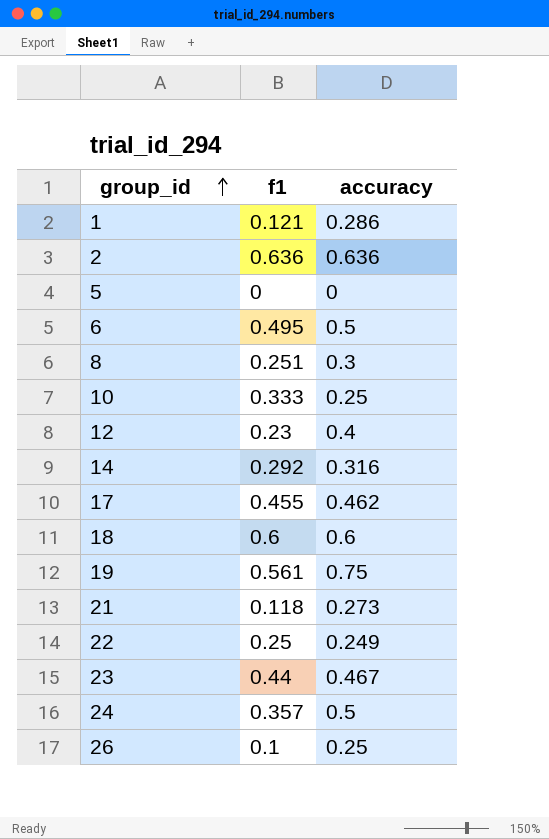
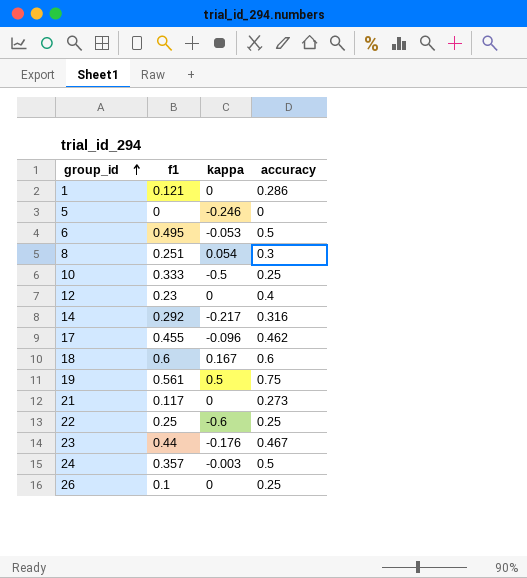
column kappa | position: none -> 3
row 2: 0.636 | 0.636 -> none
21 | f1: 0.118 -> 0.117
22 | accuracy: 0.249 -> 0.25

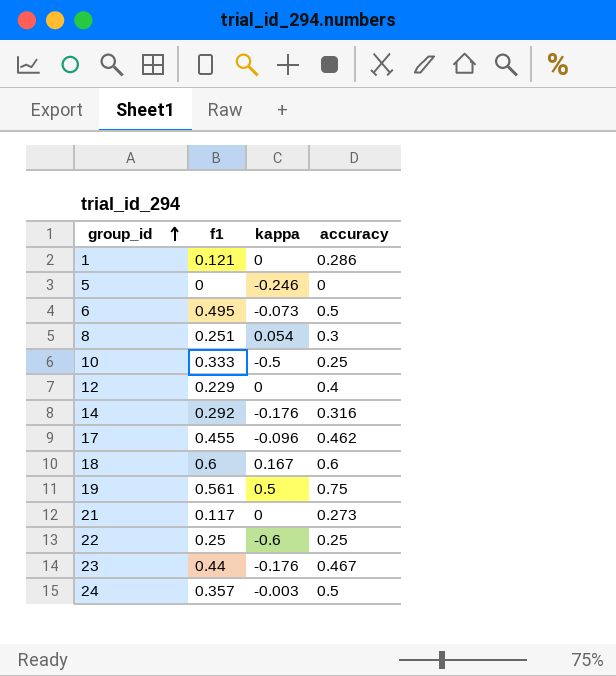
row 26: 0.1 | 0 | 0.25 -> none
6 | kappa: -0.053 -> -0.073
12 | f1: 0.23 -> 0.229
14 | kappa: -0.217 -> -0.176

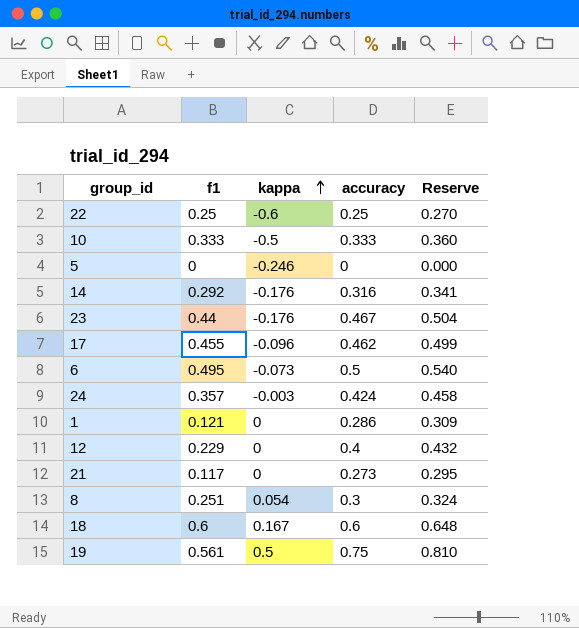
row order: group_id ascending -> kappa ascending
column Reserve | formula: none -> [accuracy] * 1.08
10 | accuracy: 0.25 -> 0.333
24 | accuracy: 0.5 -> 0.424

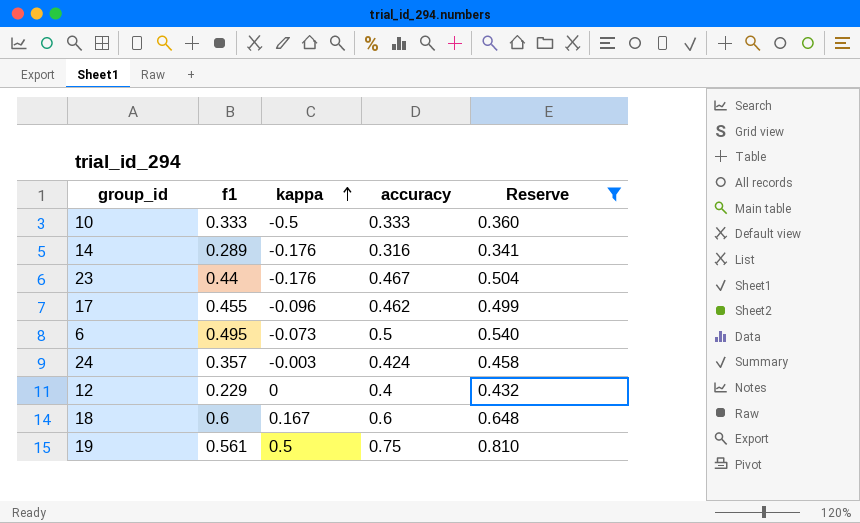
filter: none -> Reserve >= 0.341
14 | f1: 0.292 -> 0.289

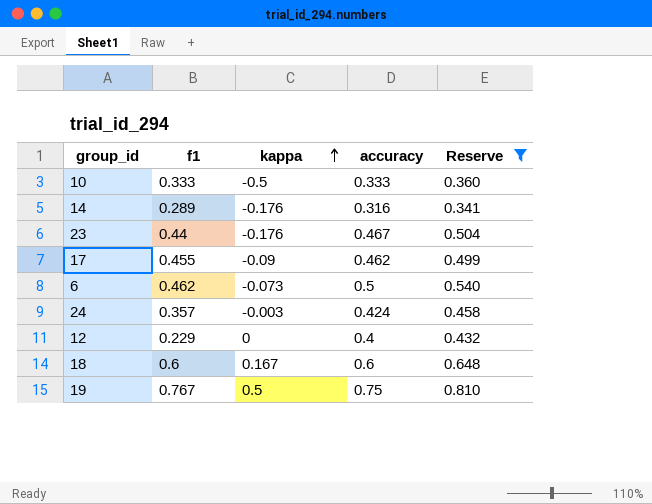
17 | kappa: -0.096 -> -0.09
6 | f1: 0.495 -> 0.462
19 | f1: 0.561 -> 0.767

